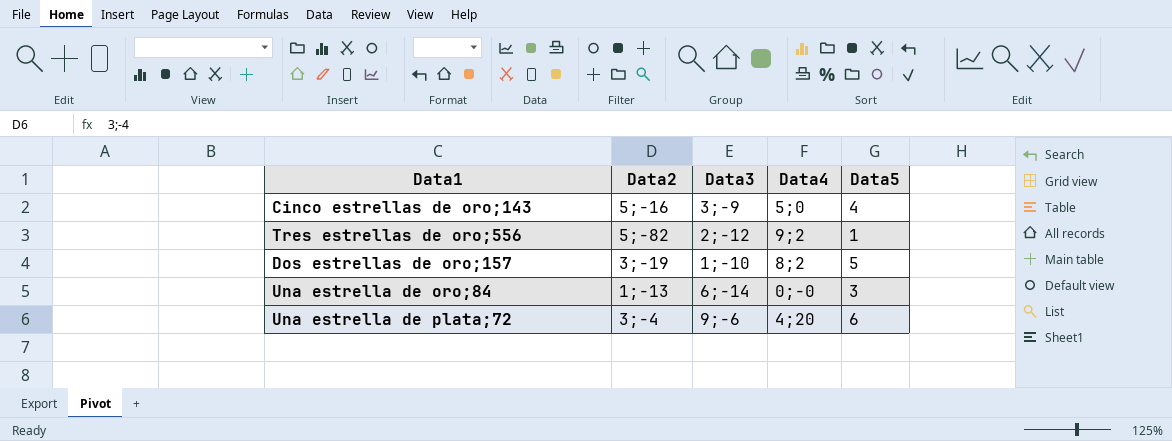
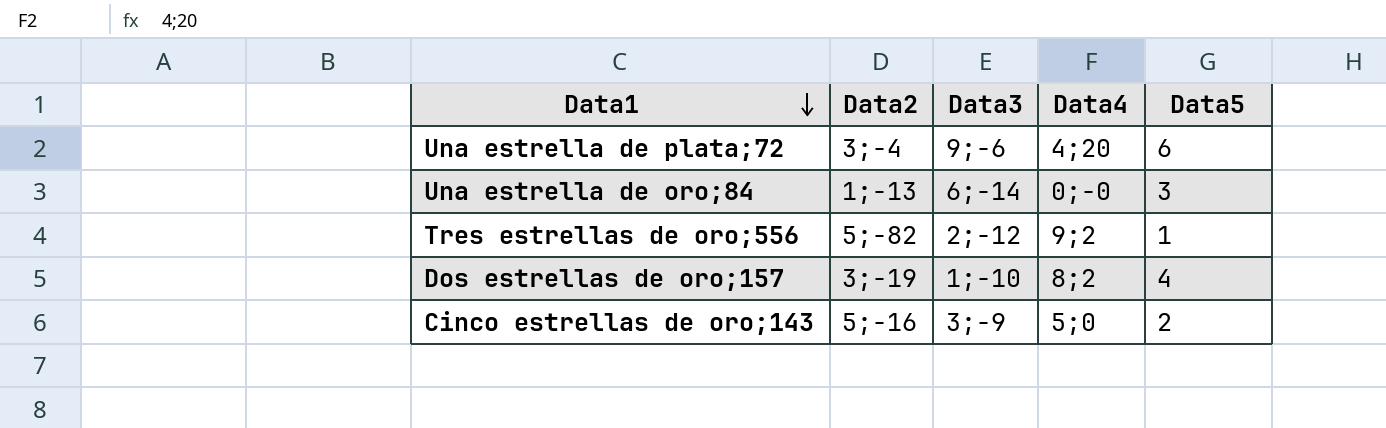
row order: none -> Data1 descending
Dos estrellas de oro;157 | Data5: 5 -> 4
Cinco estrellas de oro;143 | Data5: 4 -> 2

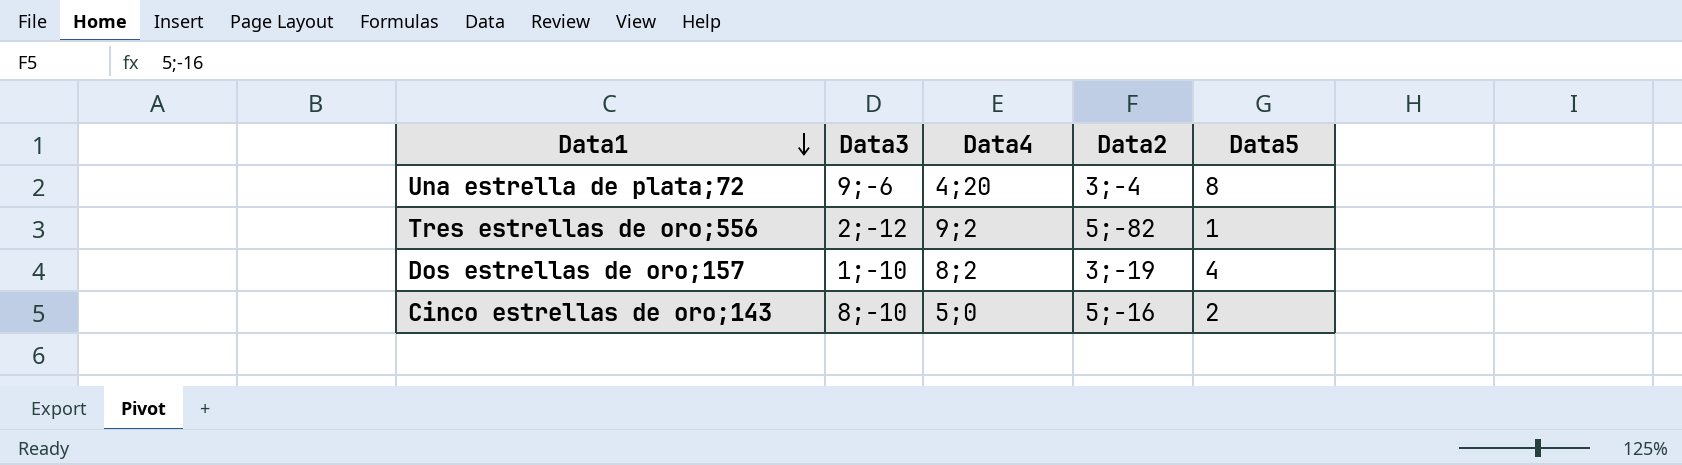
column Data2 | position: 2 -> 4
row Una estrella de oro;84: 1;-13 | 6;-14 | 0;-0 | 3 -> none
Una estrella de plata;72 | Data5: 6 -> 8
Cinco estrellas de oro;143 | Data3: 3;-9 -> 8;-10

